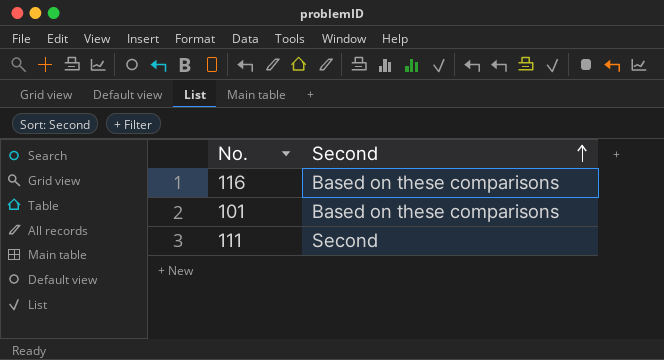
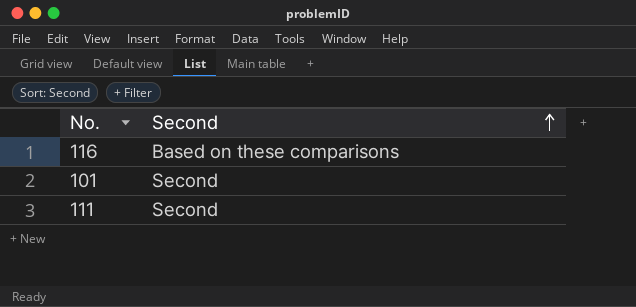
101 | Second: Based on these comparisons -> Second

